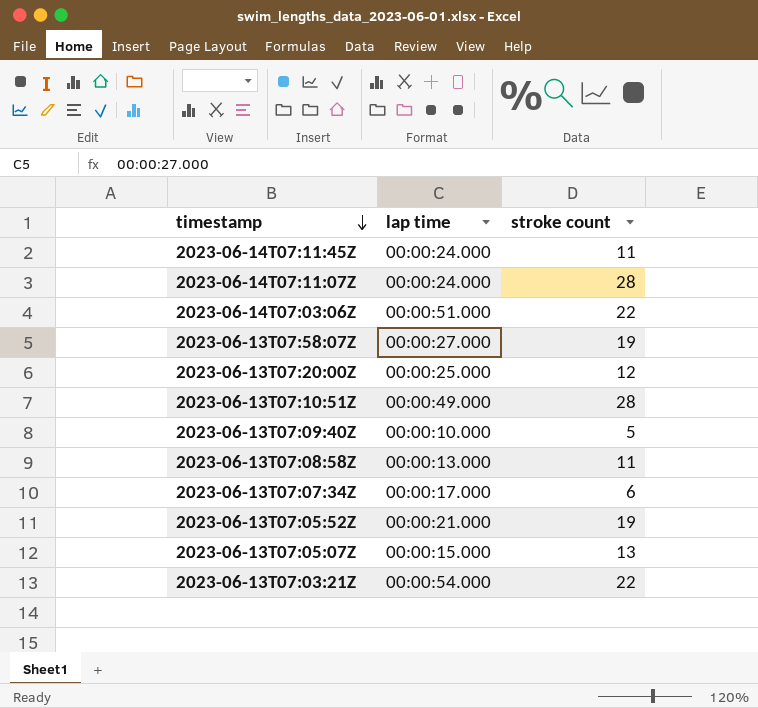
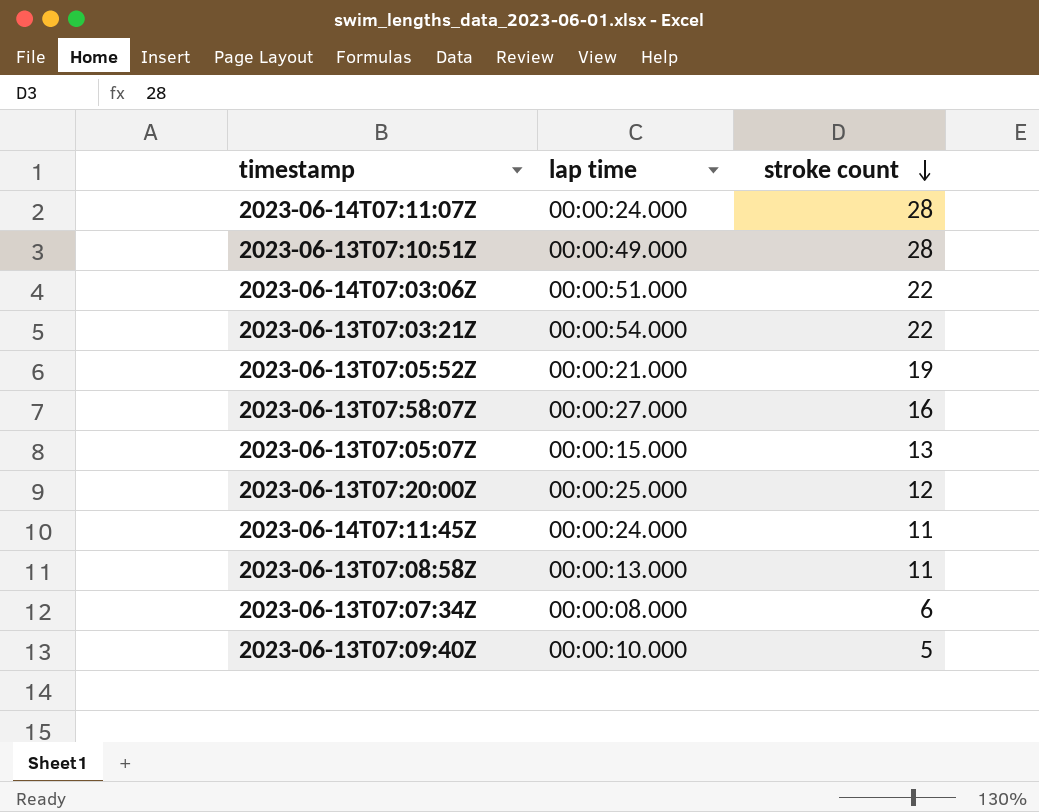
row order: timestamp descending -> stroke count descending
2023-06-13T07:58:07Z | stroke count: 19 -> 16
2023-06-13T07:07:34Z | lap time: 00:00:17.000 -> 00:00:08.000

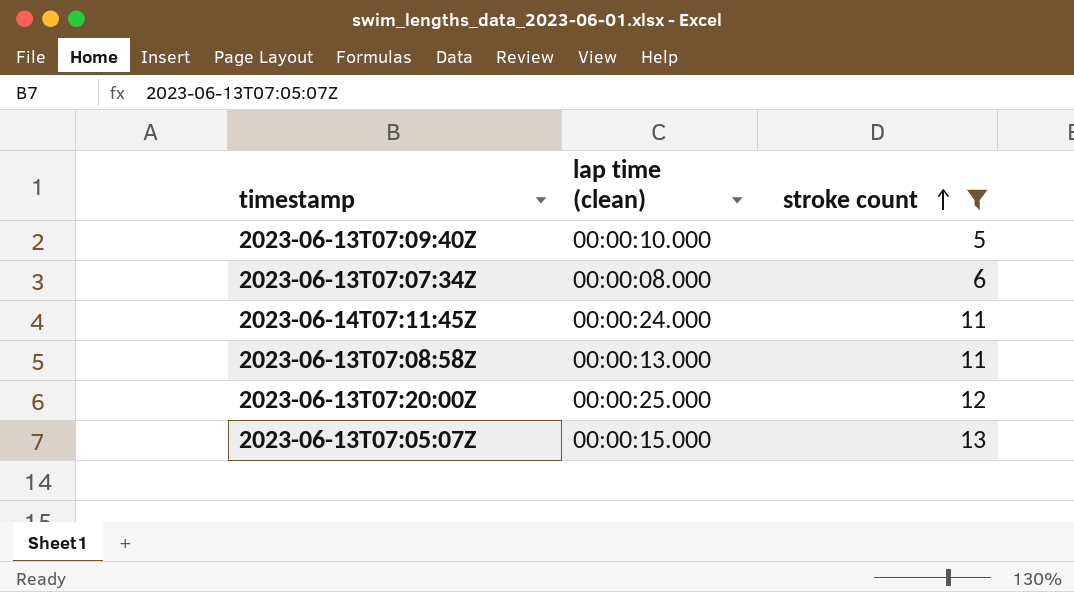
filter: none -> stroke count <= 13
row order: stroke count descending -> stroke count ascending
column name: lap time -> lap time (clean)

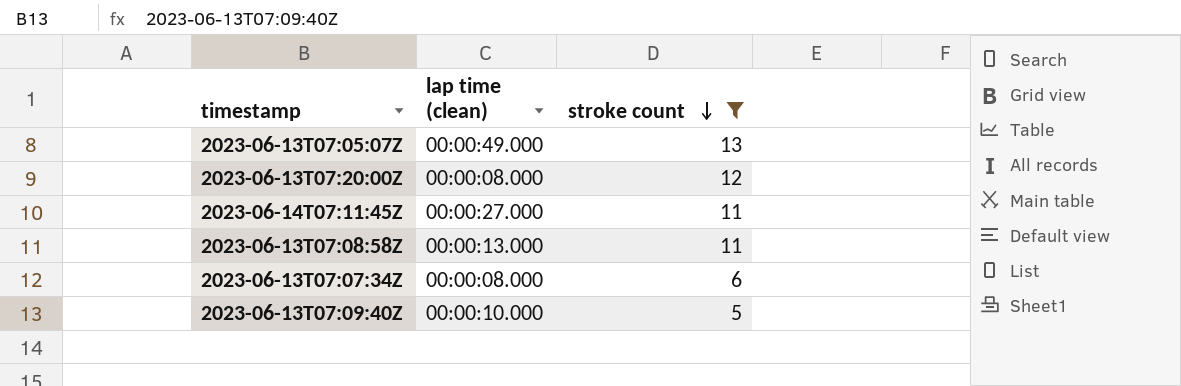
row order: stroke count ascending -> stroke count descending
2023-06-13T07:05:07Z | lap time (clean): 00:00:15.000 -> 00:00:49.000
2023-06-13T07:20:00Z | lap time (clean): 00:00:25.000 -> 00:00:08.000
2023-06-14T07:11:45Z | lap time (clean): 00:00:24.000 -> 00:00:27.000

